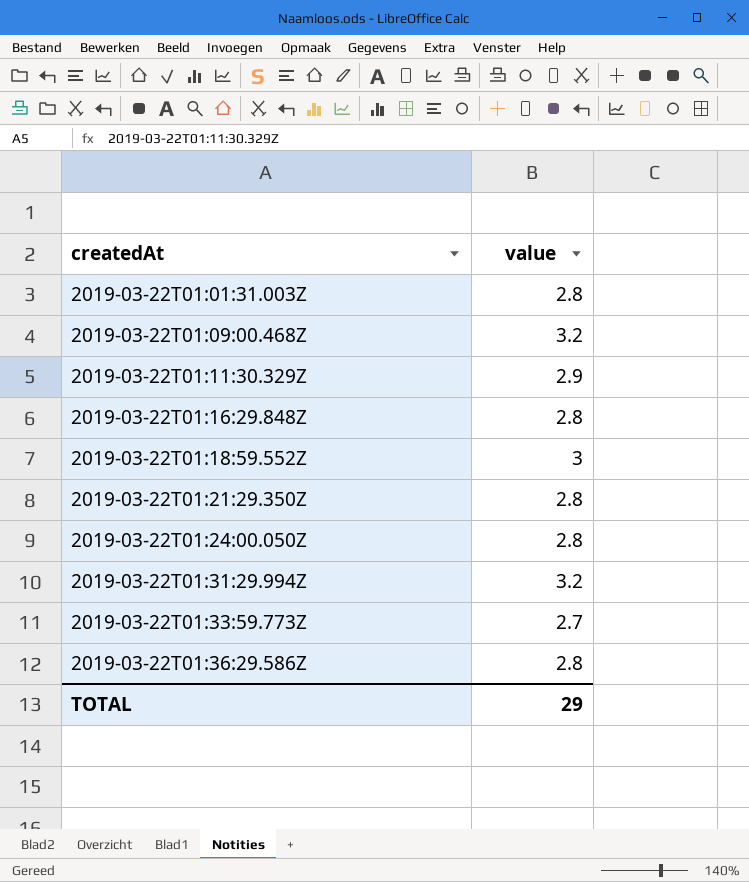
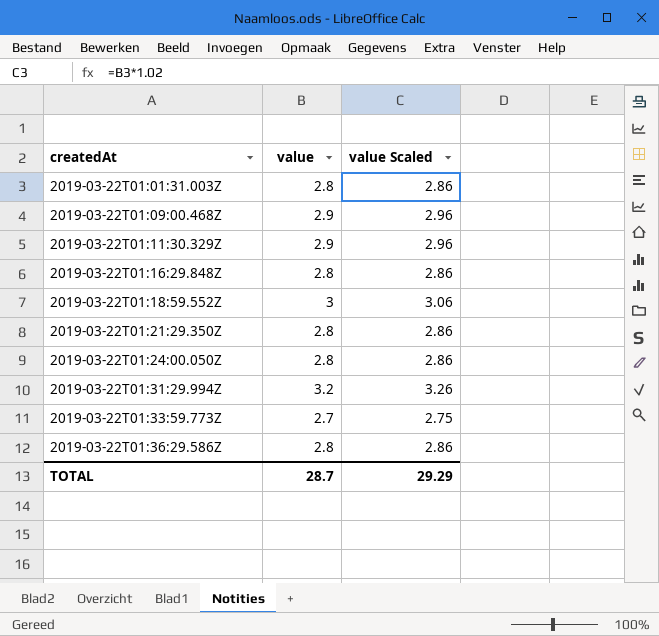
column value Scaled | formula: none -> [value] * 1.02
2019-03-22T01:09:00.468Z | value: 3.2 -> 2.9
TOTAL | value: 29 -> 28.7

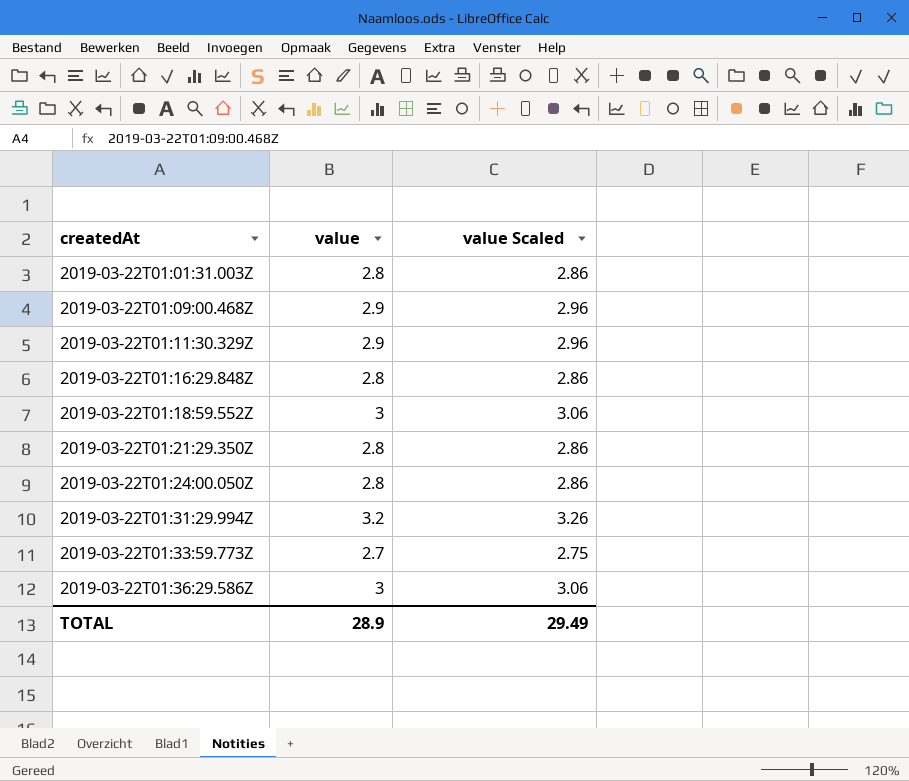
2019-03-22T01:36:29.586Z | value: 2.8 -> 3
2019-03-22T01:36:29.586Z | value Scaled: 2.86 -> 3.06
TOTAL | value: 28.7 -> 28.9
TOTAL | value Scaled: 29.29 -> 29.49

